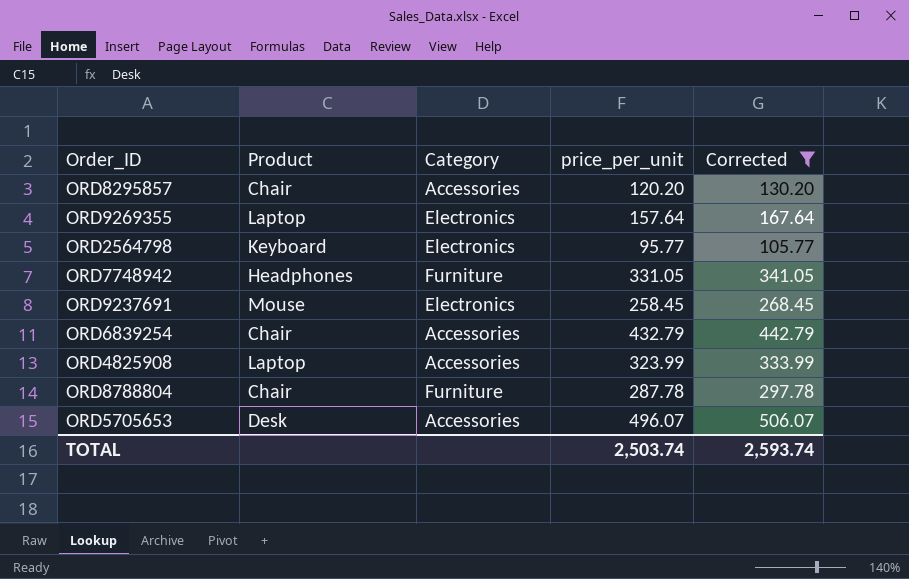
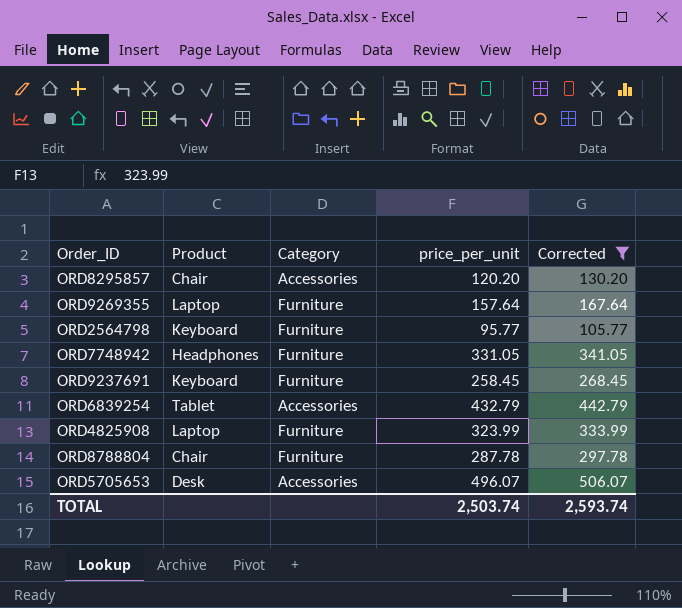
ORD9269355 | Category: Electronics -> Furniture
ORD2564798 | Category: Electronics -> Furniture
ORD9237691 | Product: Mouse -> Keyboard
ORD9237691 | Category: Electronics -> Furniture
ORD6839254 | Product: Chair -> Tablet
ORD4825908 | Category: Accessories -> Furniture

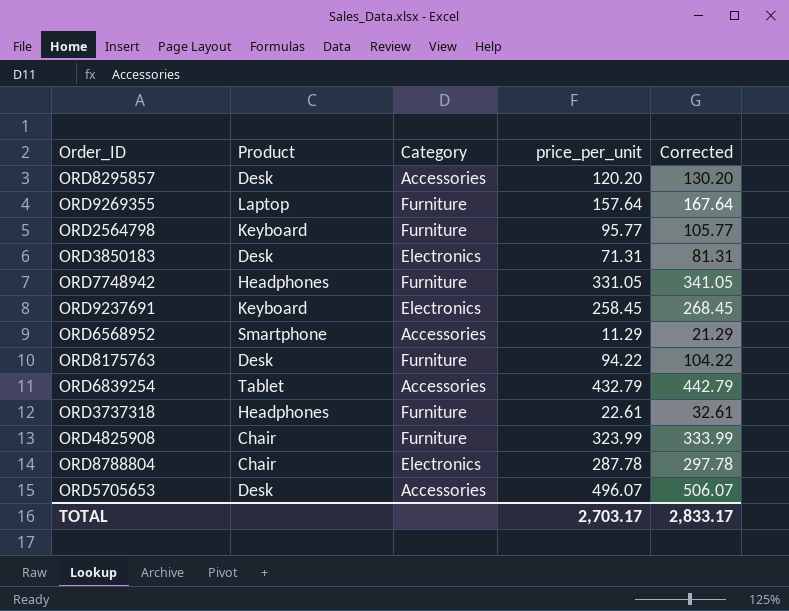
filter: Corrected >= 105.77 -> none
ORD8295857 | Product: Chair -> Desk
ORD9237691 | Category: Furniture -> Electronics
ORD4825908 | Product: Laptop -> Chair
ORD8788804 | Category: Furniture -> Electronics
TOTAL | price_per_unit: 2,503.74 -> 2,703.17
TOTAL | Corrected: 2,593.74 -> 2,833.17

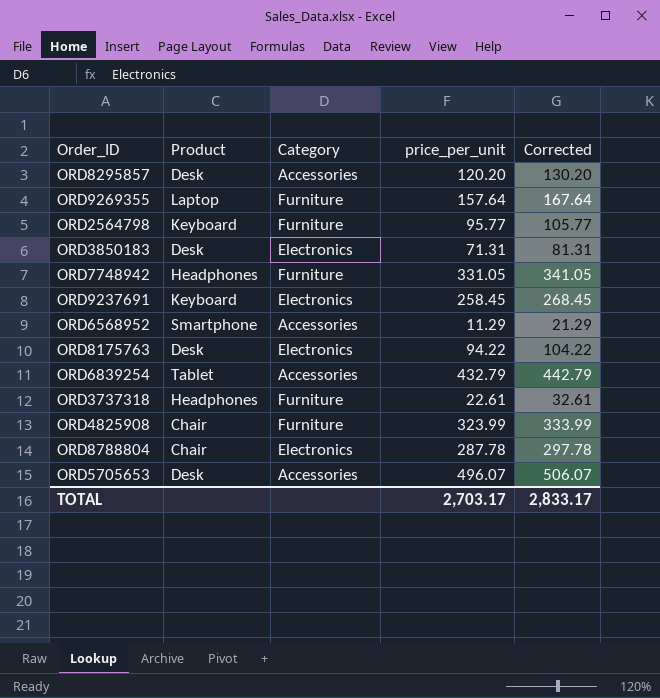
ORD8175763 | Category: Furniture -> Electronics

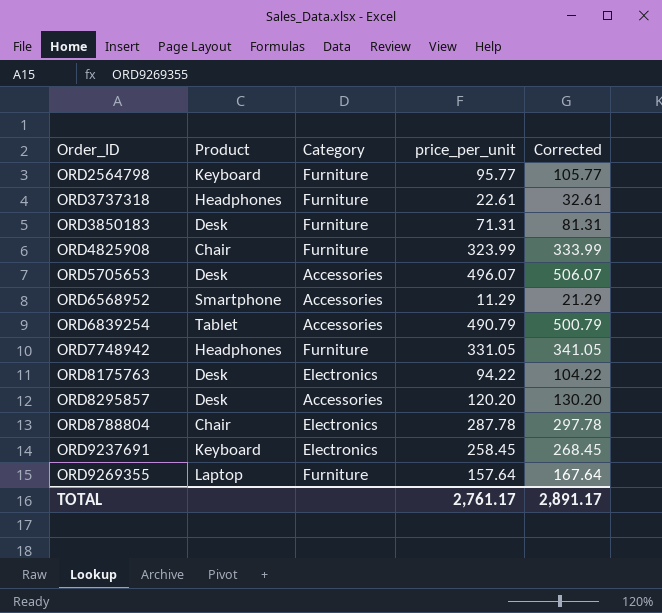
row order: none -> Order_ID ascending
ORD3850183 | Category: Electronics -> Furniture
ORD6839254 | price_per_unit: 432.79 -> 490.79
ORD6839254 | Corrected: 442.79 -> 500.79
TOTAL | price_per_unit: 2,703.17 -> 2,761.17
TOTAL | Corrected: 2,833.17 -> 2,891.17

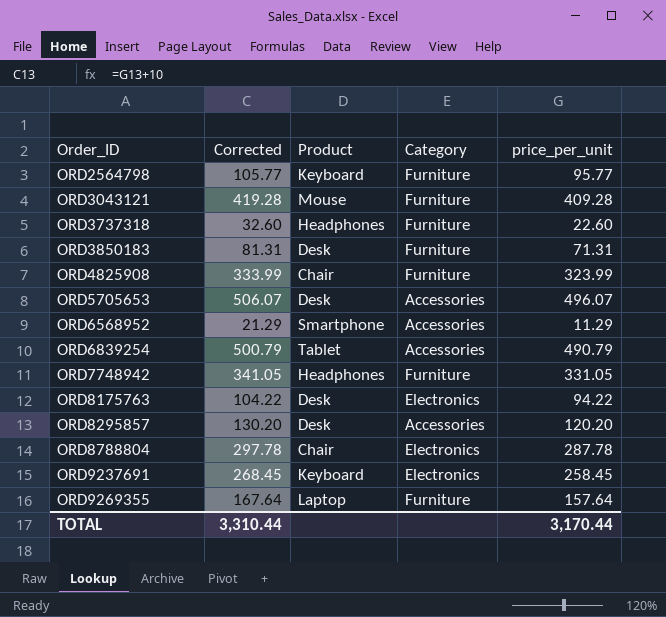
column Corrected | position: 5 -> 2
row ORD3043121: none -> 419.28 | Mouse | Furniture | 409.28
ORD3737318 | Corrected: 32.61 -> 32.60
ORD3737318 | price_per_unit: 22.61 -> 22.60
TOTAL | Corrected: 2,891.17 -> 3,310.44
TOTAL | price_per_unit: 2,761.17 -> 3,170.44

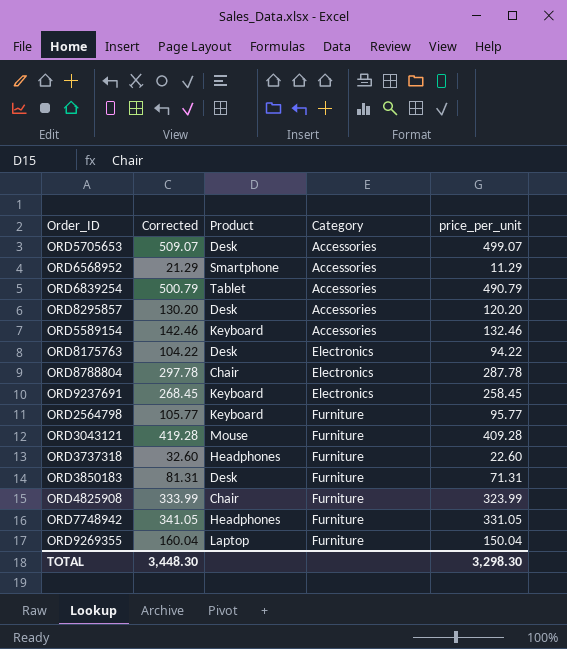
row order: Order_ID ascending -> Category ascending
ORD5705653 | Corrected: 506.07 -> 509.07
ORD5705653 | price_per_unit: 496.07 -> 499.07
row ORD5589154: none -> 142.46 | Keyboard | Accessories | 132.46
ORD9269355 | Corrected: 167.64 -> 160.04
ORD9269355 | price_per_unit: 157.64 -> 150.04
TOTAL | Corrected: 3,310.44 -> 3,448.30
TOTAL | price_per_unit: 3,170.44 -> 3,298.30

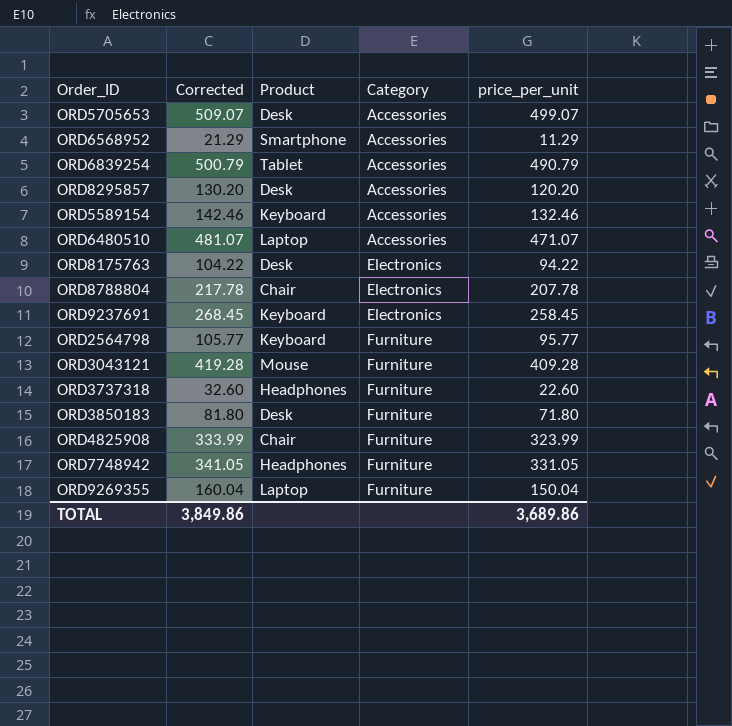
row ORD6480510: none -> 481.07 | Laptop | Accessories | 471.07
ORD8788804 | Corrected: 297.78 -> 217.78
ORD8788804 | price_per_unit: 287.78 -> 207.78
ORD3850183 | Corrected: 81.31 -> 81.80
ORD3850183 | price_per_unit: 71.31 -> 71.80
TOTAL | Corrected: 3,448.30 -> 3,849.86
TOTAL | price_per_unit: 3,298.30 -> 3,689.86

